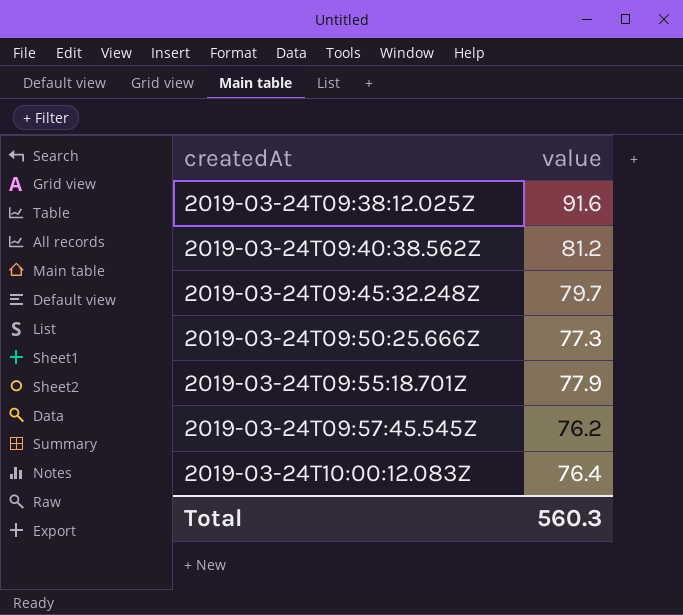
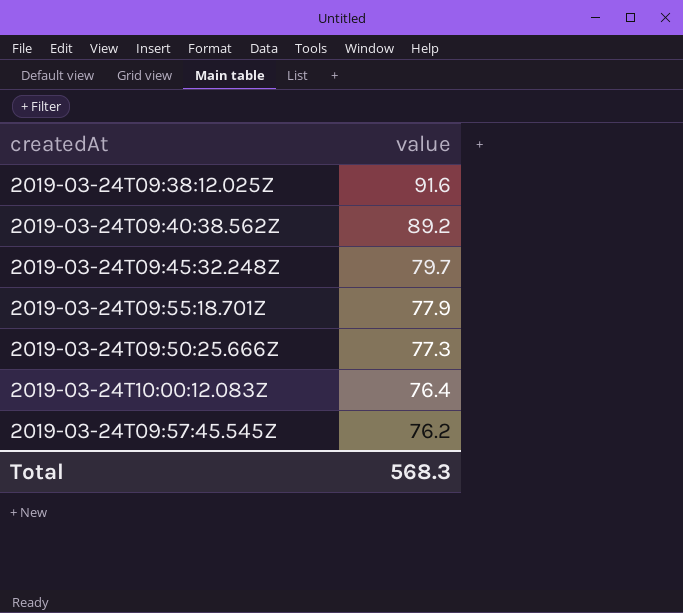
row order: createdAt ascending -> value descending
2019-03-24T09:40:38.562Z | value: 81.2 -> 89.2
Total | value: 560.3 -> 568.3

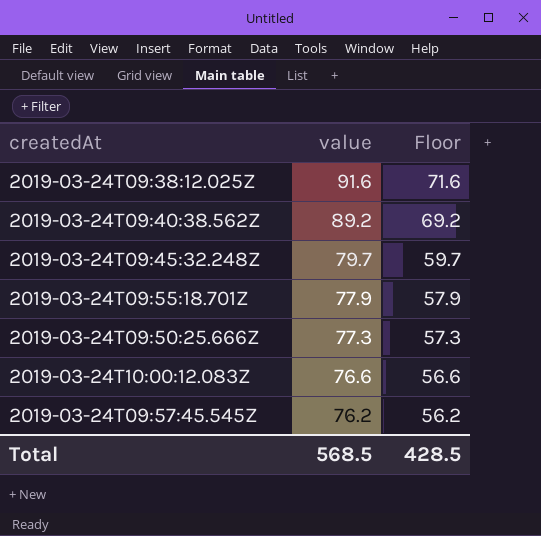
column Floor | formula: none -> [value] - 20
2019-03-24T10:00:12.083Z | value: 76.4 -> 76.6
Total | value: 568.3 -> 568.5

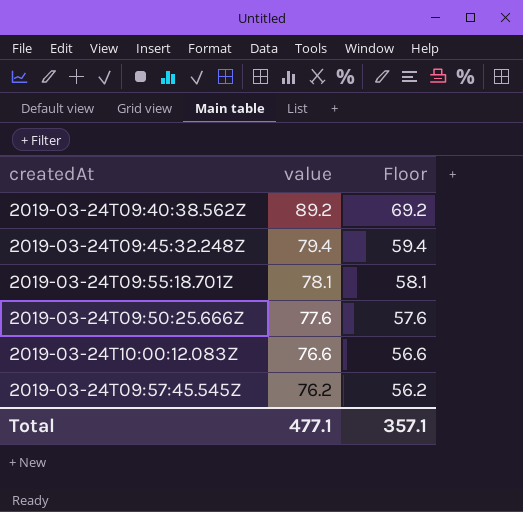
row 2019-03-24T09:38:12.025Z: 91.6 | 71.6 -> none
2019-03-24T09:45:32.248Z | value: 79.7 -> 79.4
2019-03-24T09:45:32.248Z | Floor: 59.7 -> 59.4
2019-03-24T09:55:18.701Z | value: 77.9 -> 78.1
2019-03-24T09:55:18.701Z | Floor: 57.9 -> 58.1
2019-03-24T09:50:25.666Z | value: 77.3 -> 77.6
2019-03-24T09:50:25.666Z | Floor: 57.3 -> 57.6
Total | value: 568.5 -> 477.1
Total | Floor: 428.5 -> 357.1

